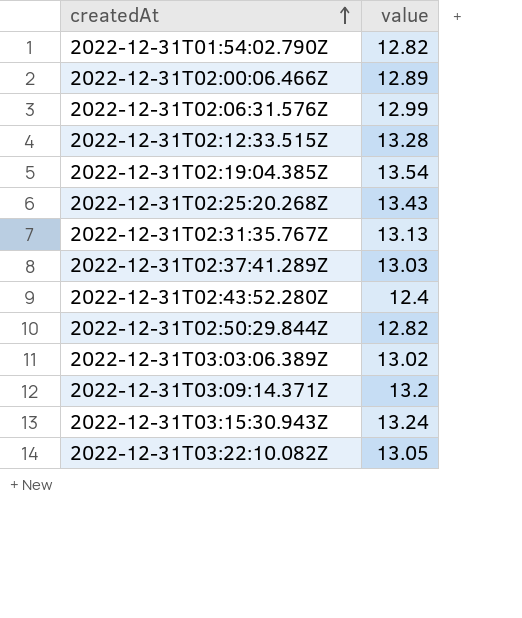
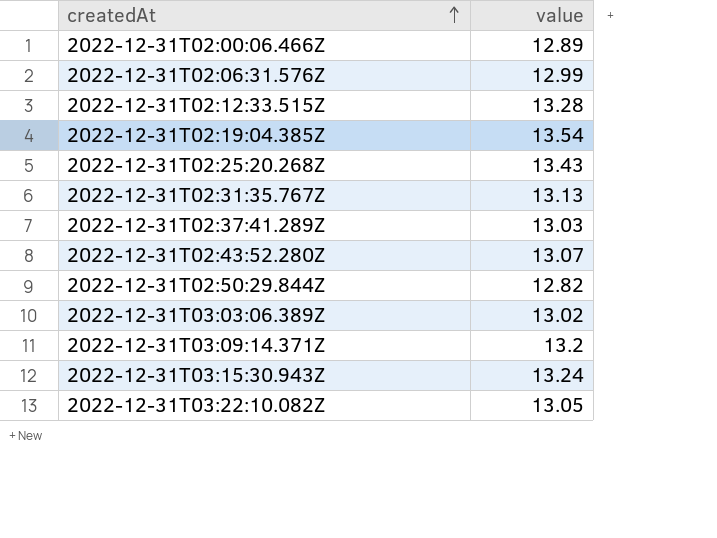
row 2022-12-31T01:54:02.790Z: 12.82 -> none
2022-12-31T02:43:52.280Z | value: 12.4 -> 13.07

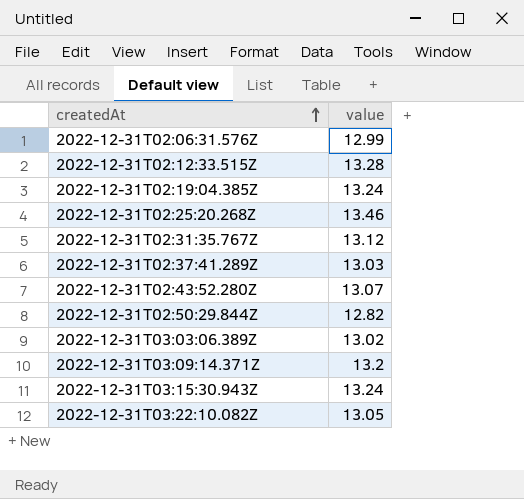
row 2022-12-31T02:00:06.466Z: 12.89 -> none
2022-12-31T02:19:04.385Z | value: 13.54 -> 13.24
2022-12-31T02:25:20.268Z | value: 13.43 -> 13.46
2022-12-31T02:31:35.767Z | value: 13.13 -> 13.12

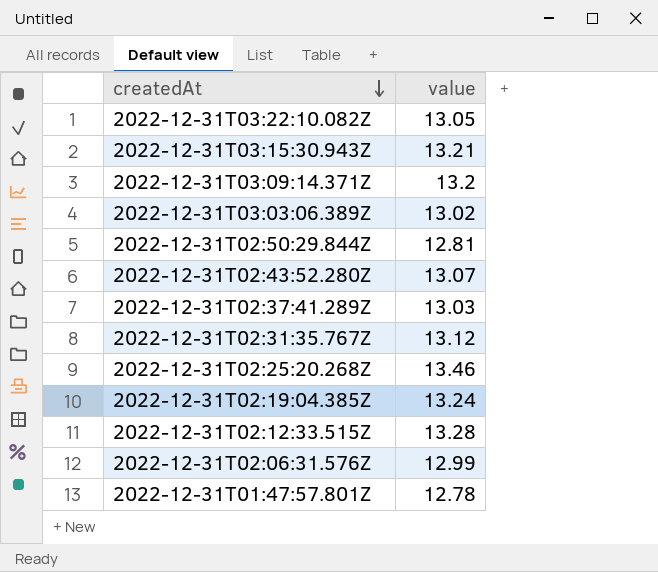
row order: createdAt ascending -> createdAt descending
2022-12-31T03:15:30.943Z | value: 13.24 -> 13.21
2022-12-31T02:50:29.844Z | value: 12.82 -> 12.81
row 2022-12-31T01:47:57.801Z: none -> 12.78

